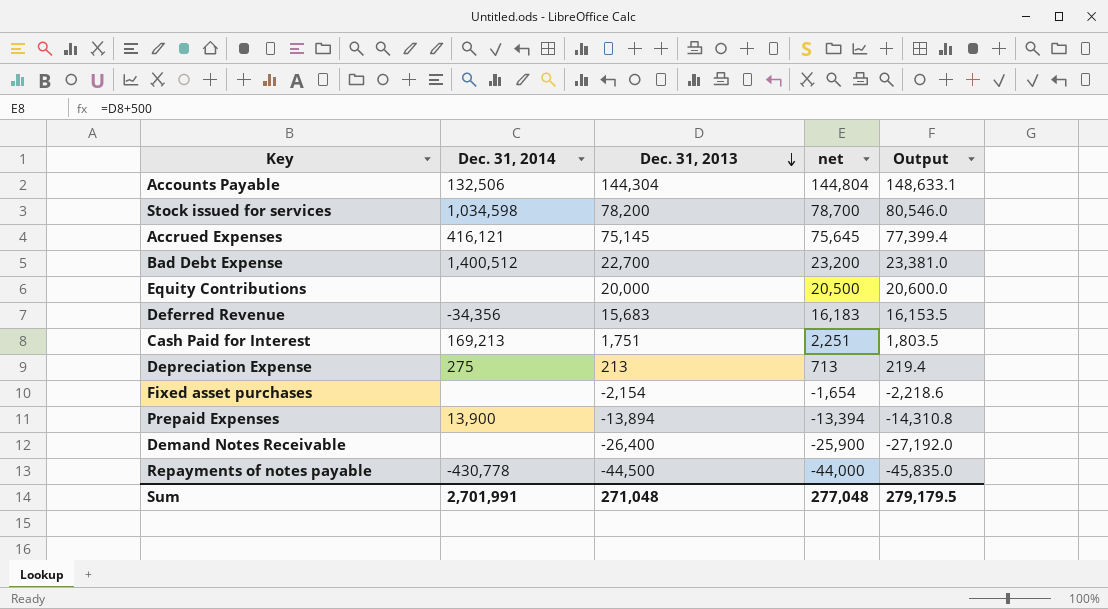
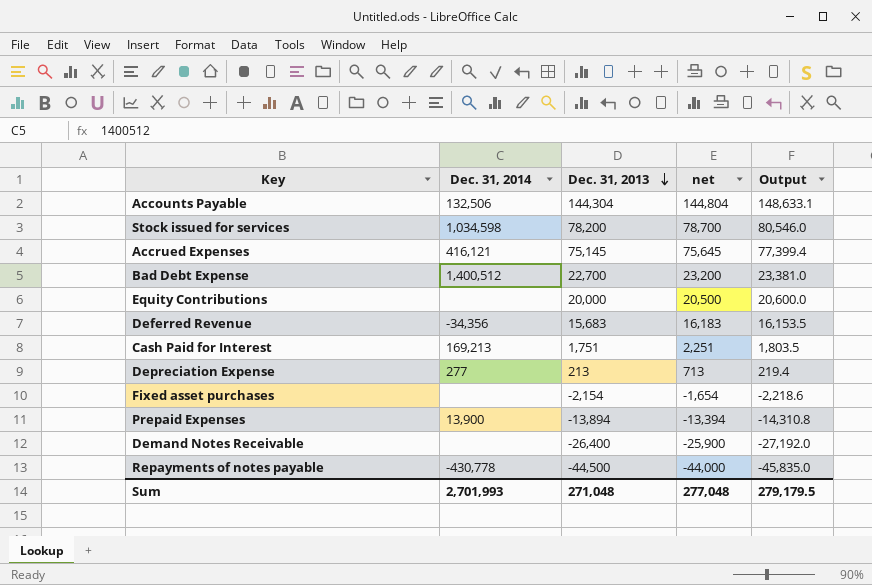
Depreciation Expense | Dec. 31, 2014: 275 -> 277
Sum | Dec. 31, 2014: 2,701,991 -> 2,701,993

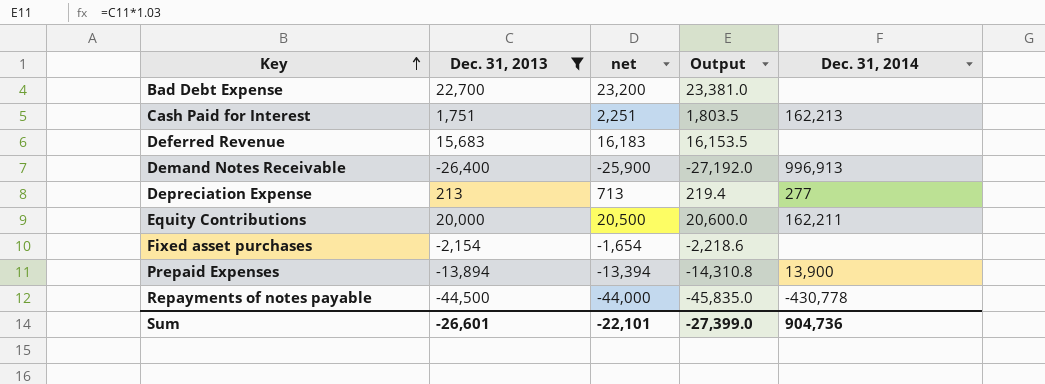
filter: none -> Dec. 31, 2013 <= 22,700
row order: Dec. 31, 2013 descending -> Key ascending
column Dec. 31, 2014 | position: 2 -> 5
Bad Debt Expense | Dec. 31, 2014: 1,400,512 -> none
Cash Paid for Interest | Dec. 31, 2014: 169,213 -> 162,213
Deferred Revenue | Dec. 31, 2014: -34,356 -> none
Demand Notes Receivable | Dec. 31, 2014: none -> 996,913
Equity Contributions | Dec. 31, 2014: none -> 162,211
Sum | Dec. 31, 2013: 271,048 -> -26,601
Sum | net: 277,048 -> -22,101
Sum | Output: 279,179.5 -> -27,399.0
Sum | Dec. 31, 2014: 2,701,993 -> 904,736

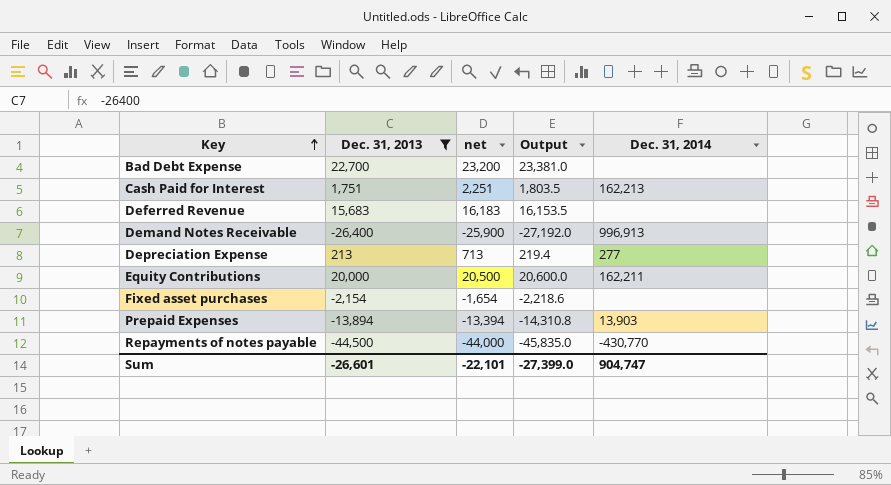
Prepaid Expenses | Dec. 31, 2014: 13,900 -> 13,903
Repayments of notes payable | Dec. 31, 2014: -430,778 -> -430,770
Sum | Dec. 31, 2014: 904,736 -> 904,747

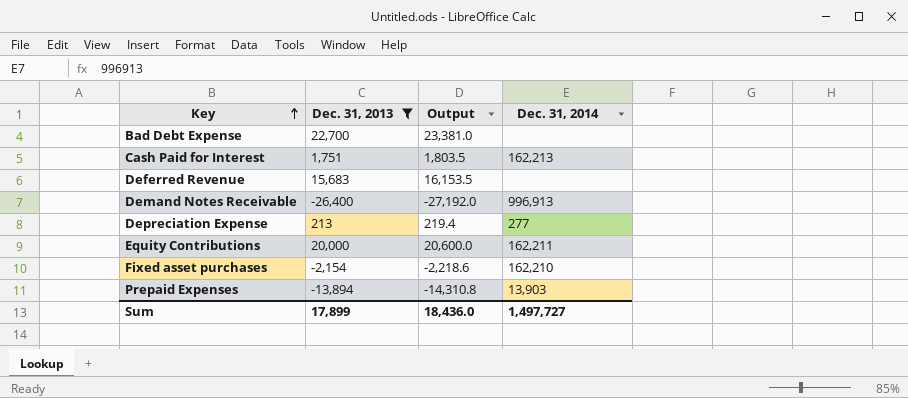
column net | formula: [Dec. 31, 2013] + 500 -> none
row Repayments of notes payable: -44,500 | -44,000 | -45,835.0 | -430,770 -> none
Fixed asset purchases | Dec. 31, 2014: none -> 162,210
Sum | Dec. 31, 2013: -26,601 -> 17,899
Sum | Output: -27,399.0 -> 18,436.0
Sum | Dec. 31, 2014: 904,747 -> 1,497,727

